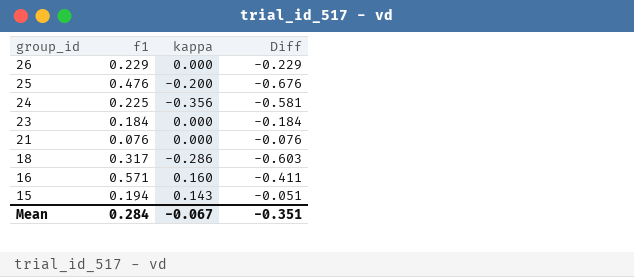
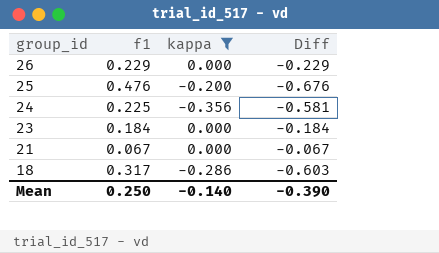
filter: none -> kappa <= 0.000
21 | f1: 0.076 -> 0.067
21 | Diff: -0.076 -> -0.067
Mean | f1: 0.284 -> 0.250
Mean | kappa: -0.067 -> -0.140
Mean | Diff: -0.351 -> -0.390

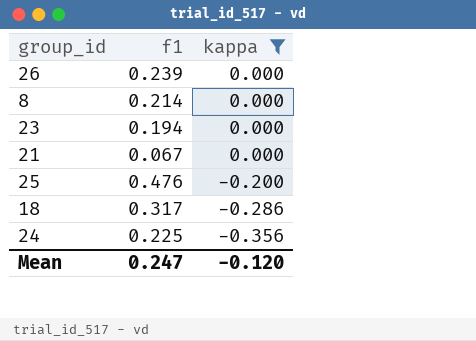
row order: group_id descending -> kappa descending
column Diff | formula: [kappa] - [f1] -> none
26 | f1: 0.229 -> 0.239
row 8: none -> 0.214 | 0.000
23 | f1: 0.184 -> 0.194
Mean | f1: 0.250 -> 0.247
Mean | kappa: -0.140 -> -0.120

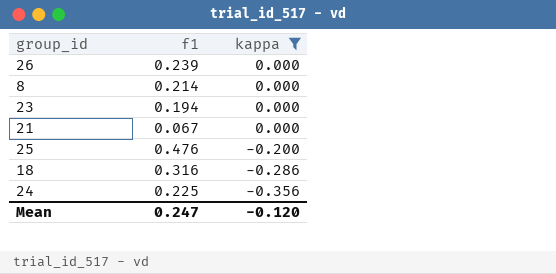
18 | f1: 0.317 -> 0.316

